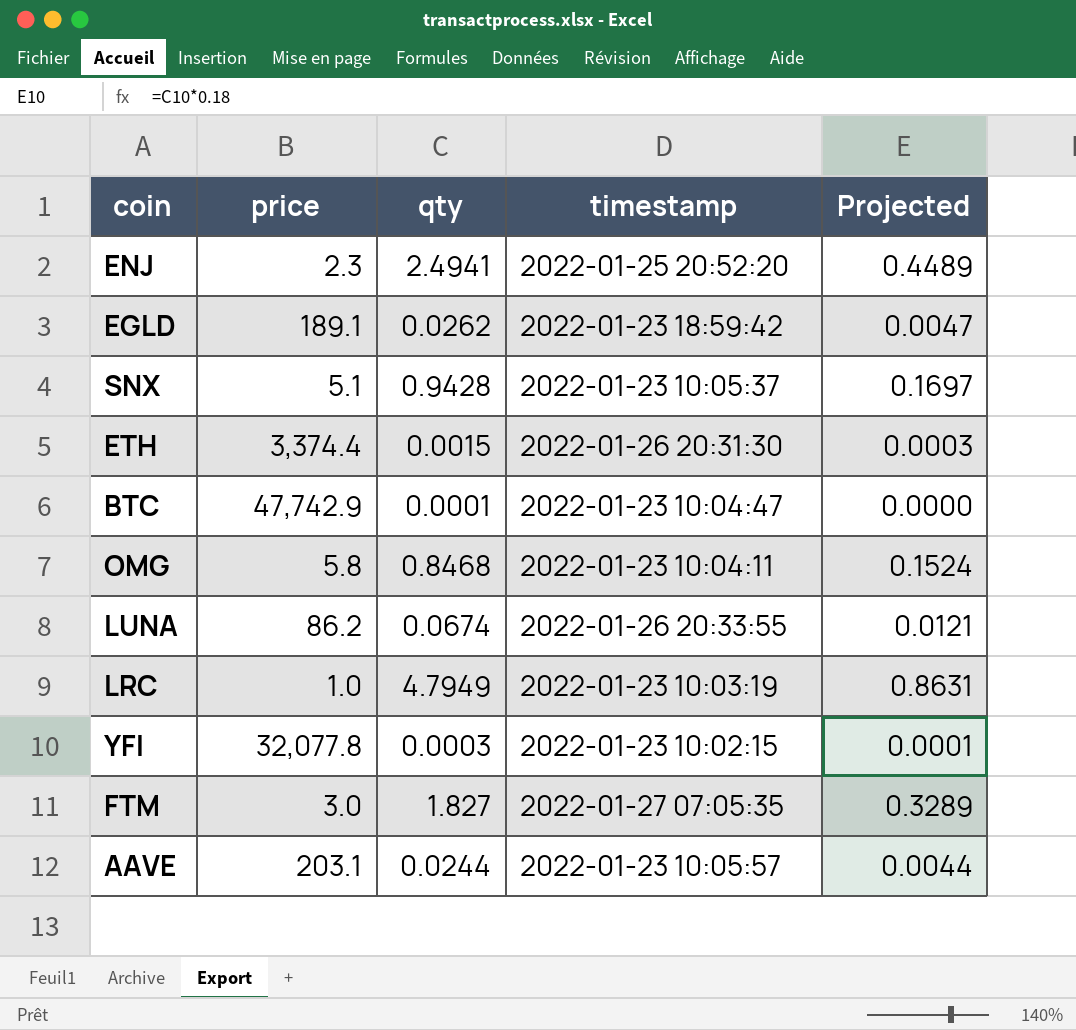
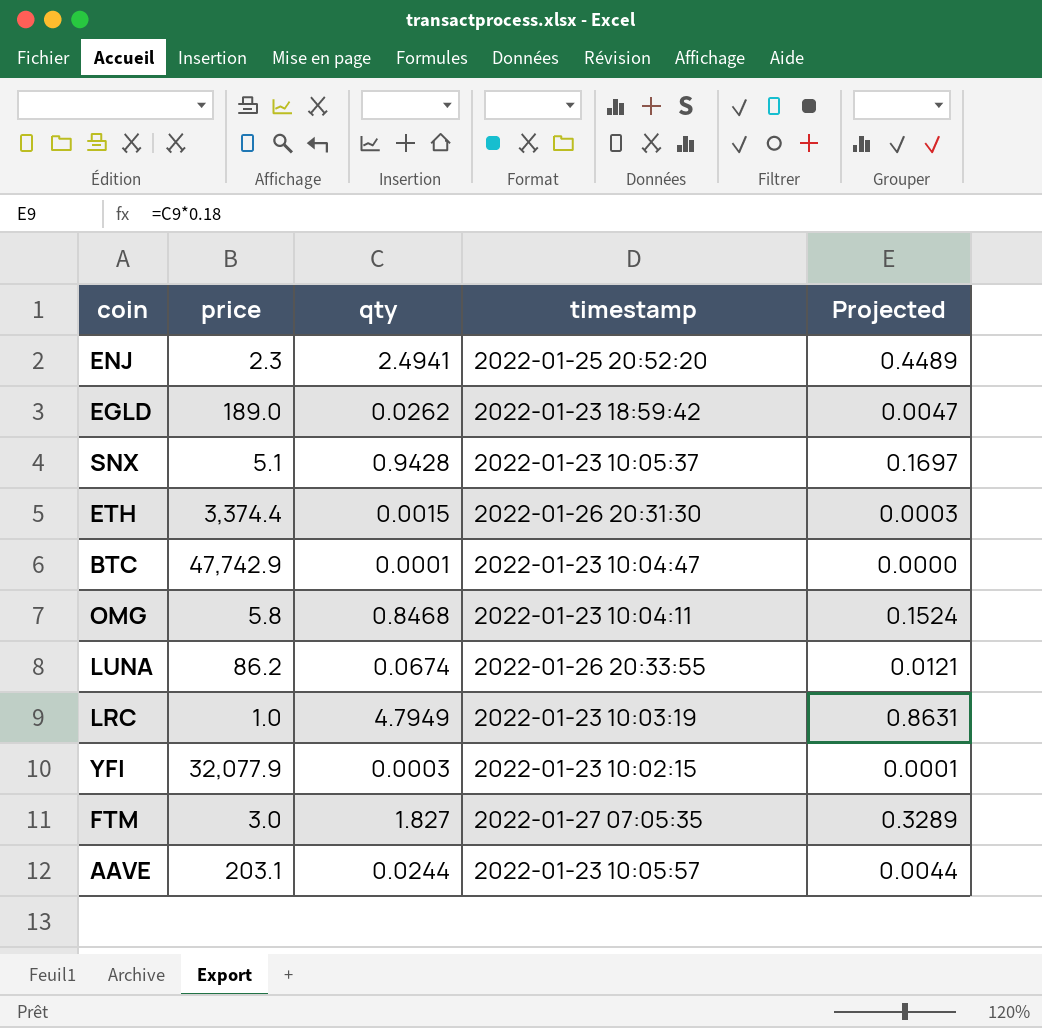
EGLD | price: 189.1 -> 189.0
YFI | price: 32,077.8 -> 32,077.9

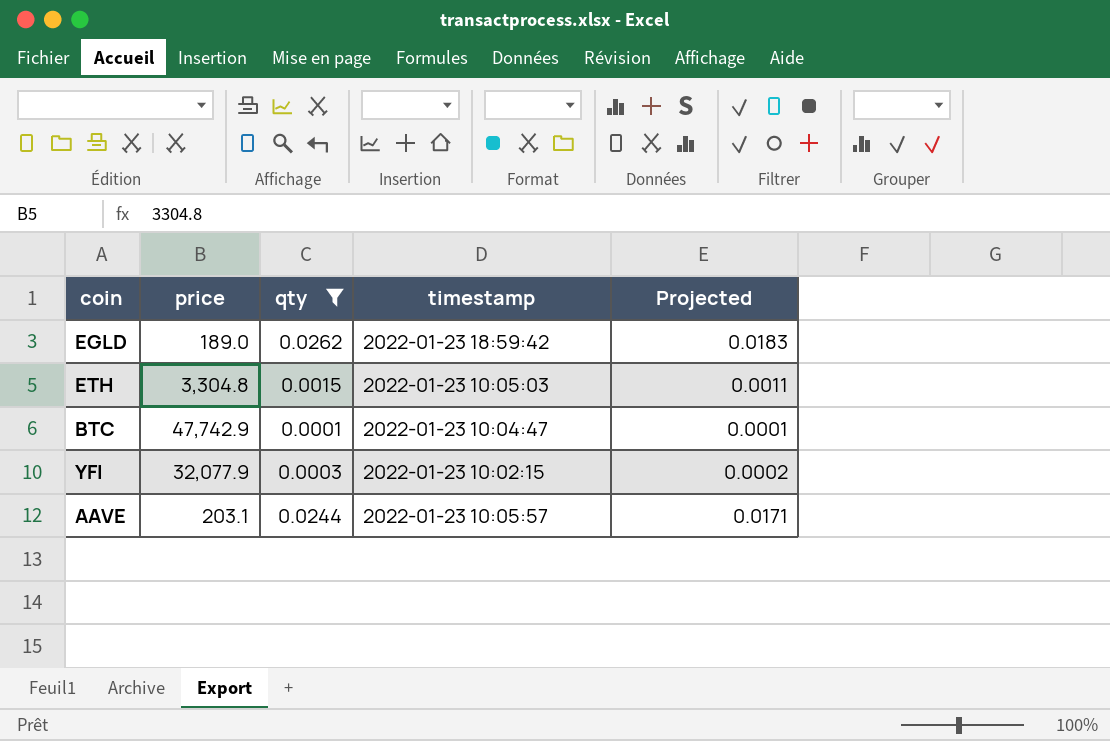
filter: none -> qty <= 0.0262
column Projected | formula: [qty] * 0.18 -> [qty] * 0.7
ETH | price: 3,374.4 -> 3,304.8
ETH | timestamp: 2022-01-26 20:31:30 -> 2022-01-23 10:05:03

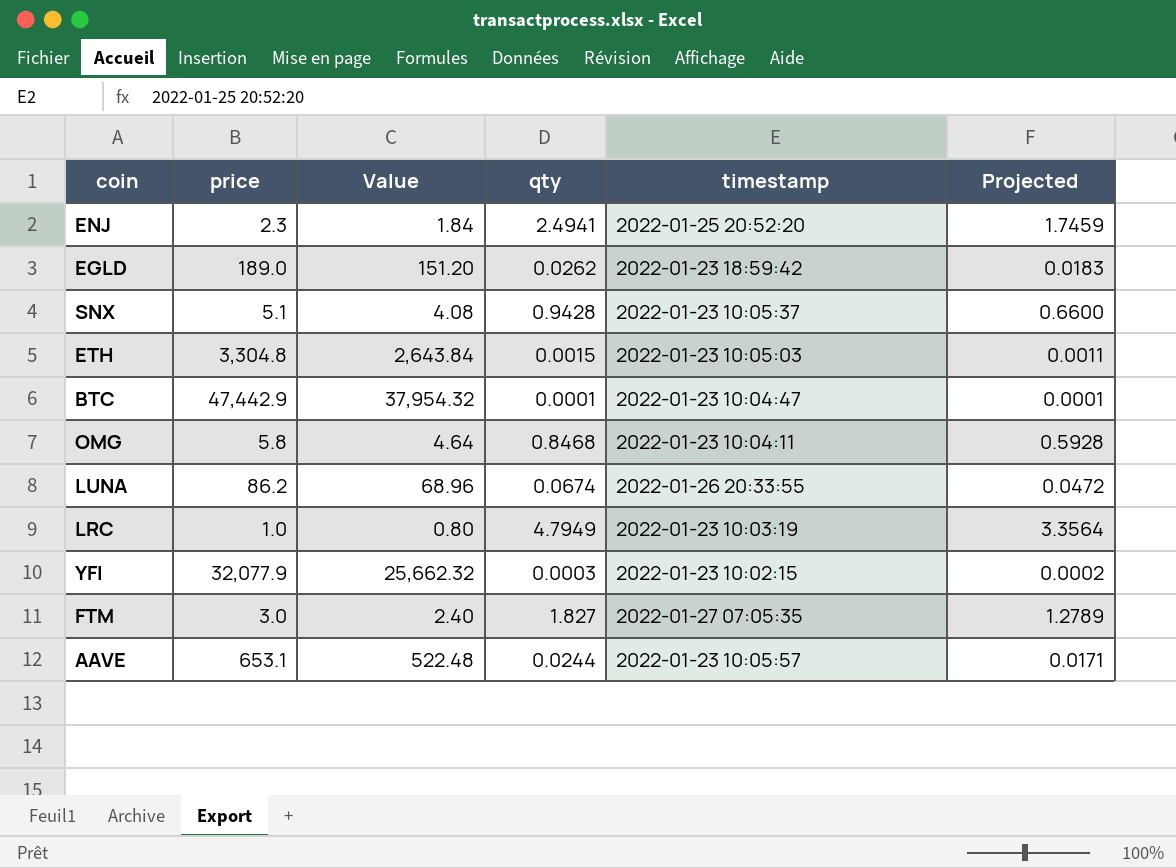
filter: qty <= 0.0262 -> none
column Value | formula: none -> [price] * 0.8
BTC | price: 47,742.9 -> 47,442.9
AAVE | price: 203.1 -> 653.1

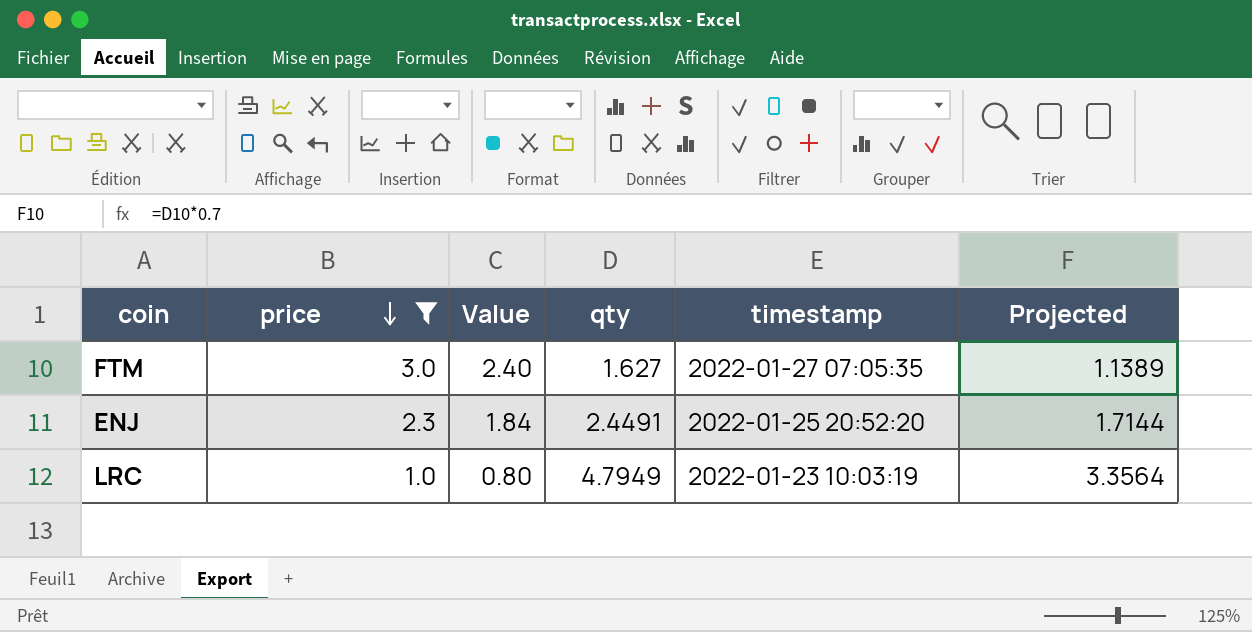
filter: none -> price <= 3.0
row order: none -> price descending
FTM | qty: 1.827 -> 1.627
FTM | Projected: 1.2789 -> 1.1389
ENJ | qty: 2.4941 -> 2.4491
ENJ | Projected: 1.7459 -> 1.7144

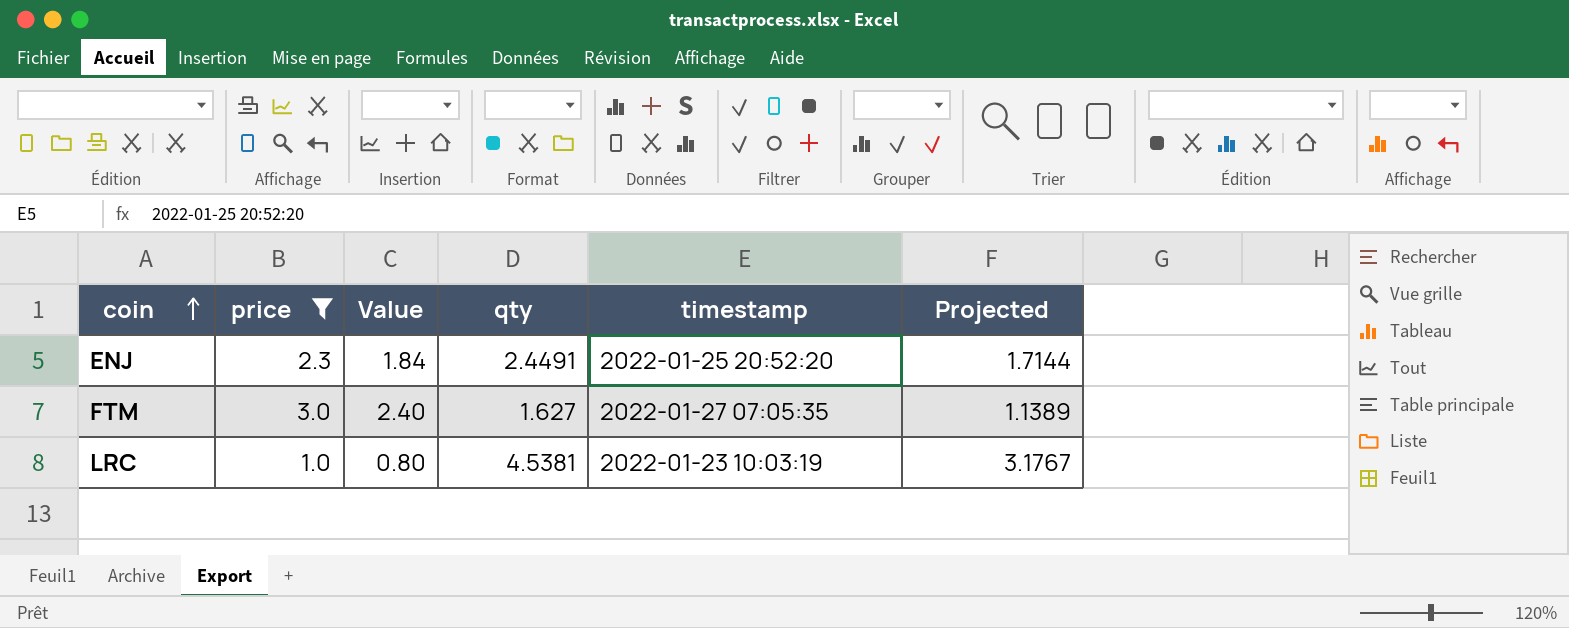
row order: price descending -> coin ascending
LRC | qty: 4.7949 -> 4.5381
LRC | Projected: 3.3564 -> 3.1767

